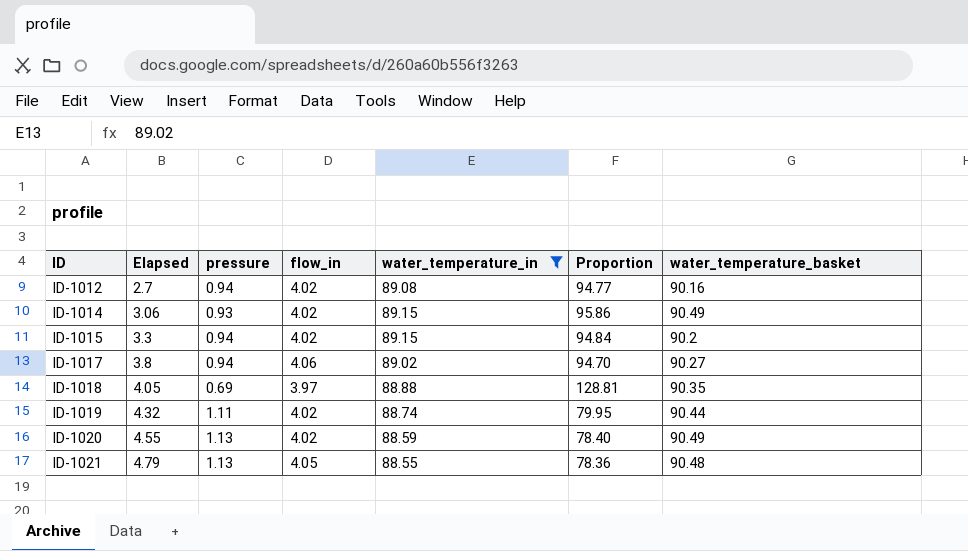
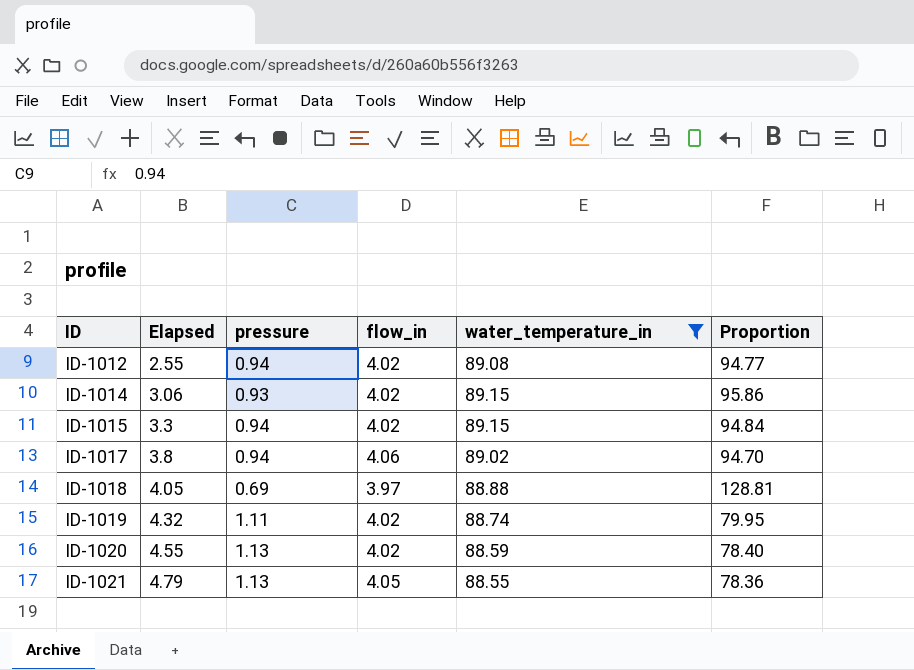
column water_temperature_basket | position: 7 -> none
ID-1012 | Elapsed: 2.7 -> 2.55

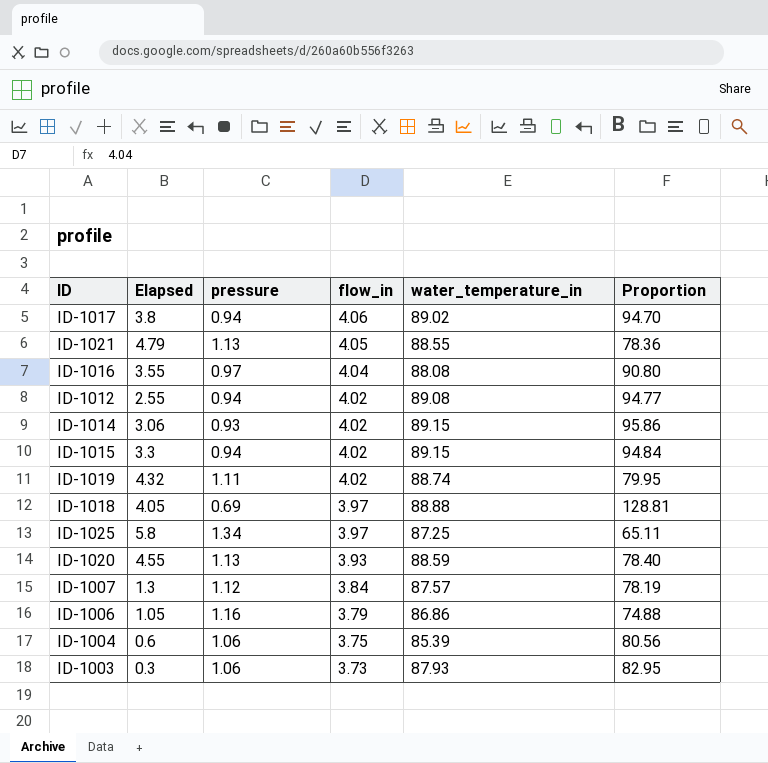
filter: water_temperature_in >= 88.55 -> none
row order: ID ascending -> flow_in descending
ID-1020 | flow_in: 4.02 -> 3.93

